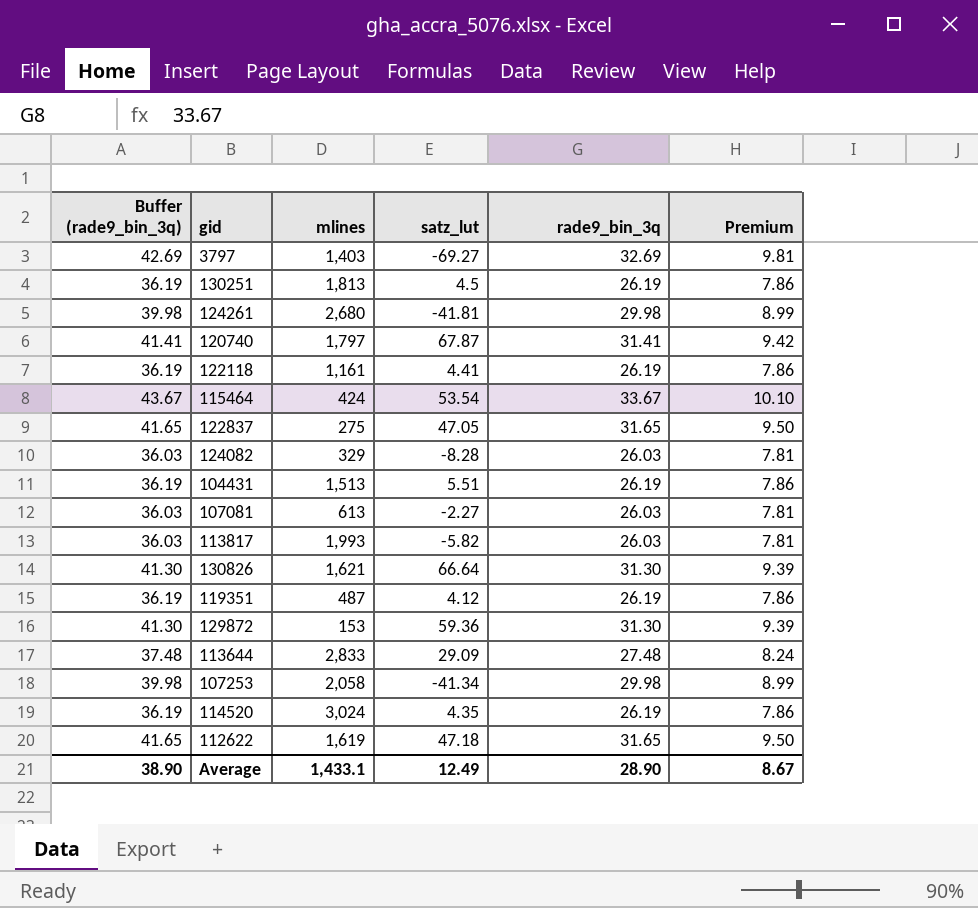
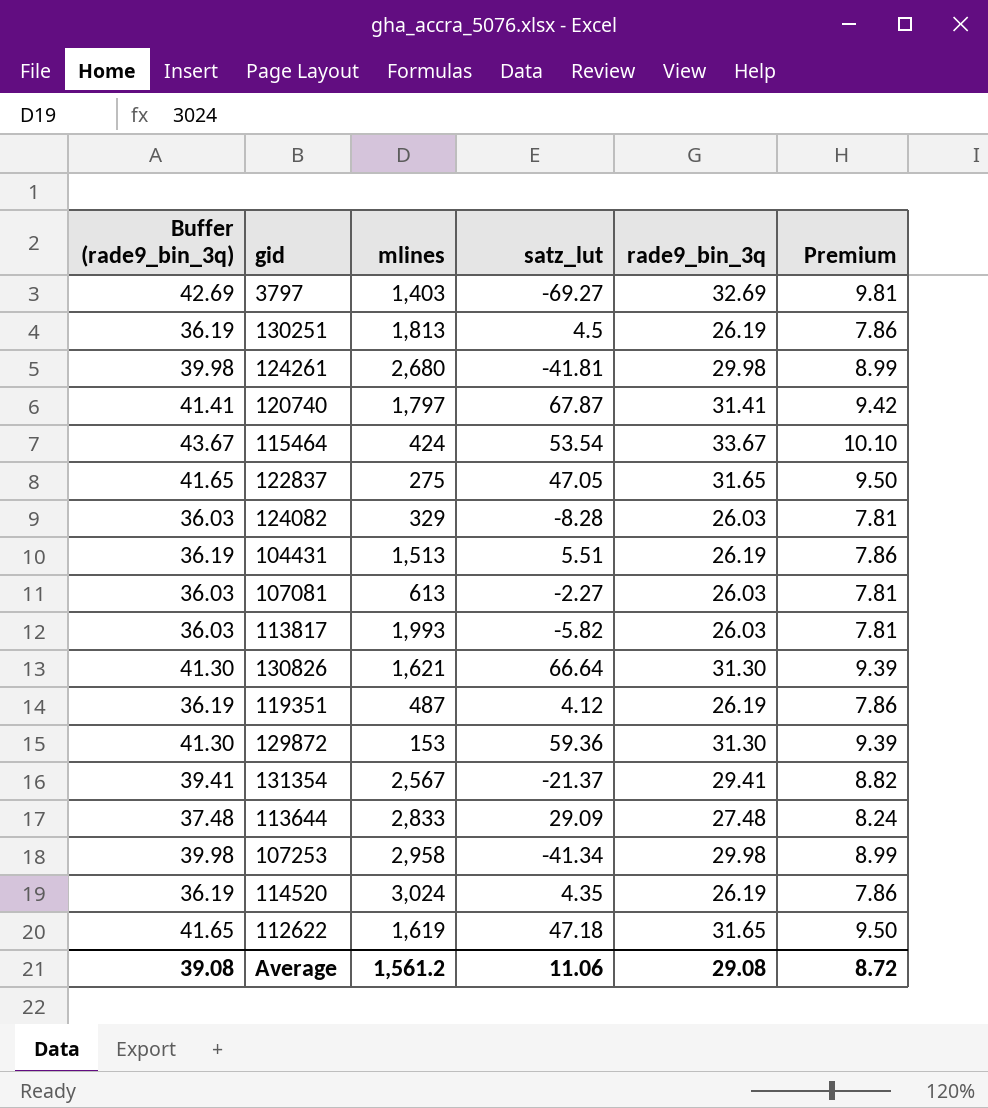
row 122118: 36.19 | 1,161 | 4.41 | 26.19 | 7.86 -> none
row 131354: none -> 39.41 | 2,567 | -21.37 | 29.41 | 8.82
107253 | mlines: 2,058 -> 2,958
Average | Buffer (rade9_bin_3q): 38.90 -> 39.08
Average | mlines: 1,433.1 -> 1,561.2
Average | satz_lut: 12.49 -> 11.06
Average | rade9_bin_3q: 28.90 -> 29.08
Average | Premium: 8.67 -> 8.72

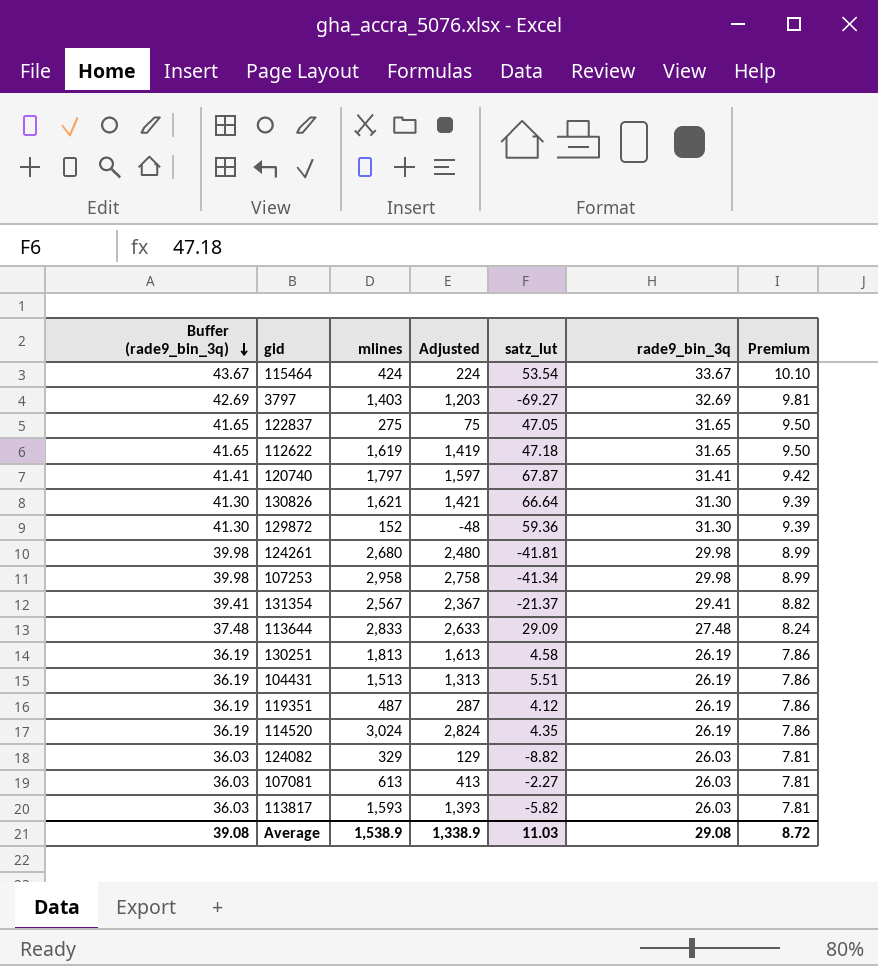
row order: none -> Buffer (rade9_bin_3q) descending
column Adjusted | formula: none -> [mlines] - 200
129872 | mlines: 153 -> 152
130251 | satz_lut: 4.5 -> 4.58
124082 | satz_lut: -8.28 -> -8.82
113817 | mlines: 1,993 -> 1,593
Average | mlines: 1,561.2 -> 1,538.9
Average | satz_lut: 11.06 -> 11.03

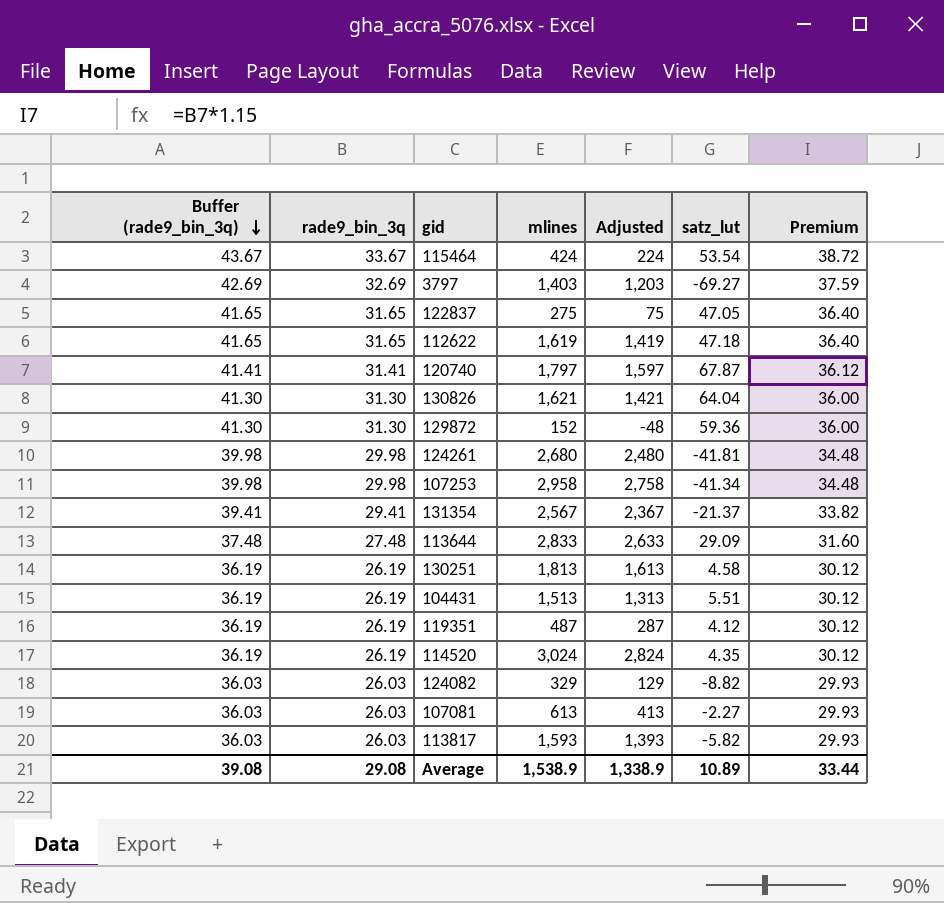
column rade9_bin_3q | position: 6 -> 2
column Premium | formula: [rade9_bin_3q] * 0.3 -> [rade9_bin_3q] * 1.15
130826 | satz_lut: 66.64 -> 64.04
Average | satz_lut: 11.03 -> 10.89
Average | Premium: 8.72 -> 33.44

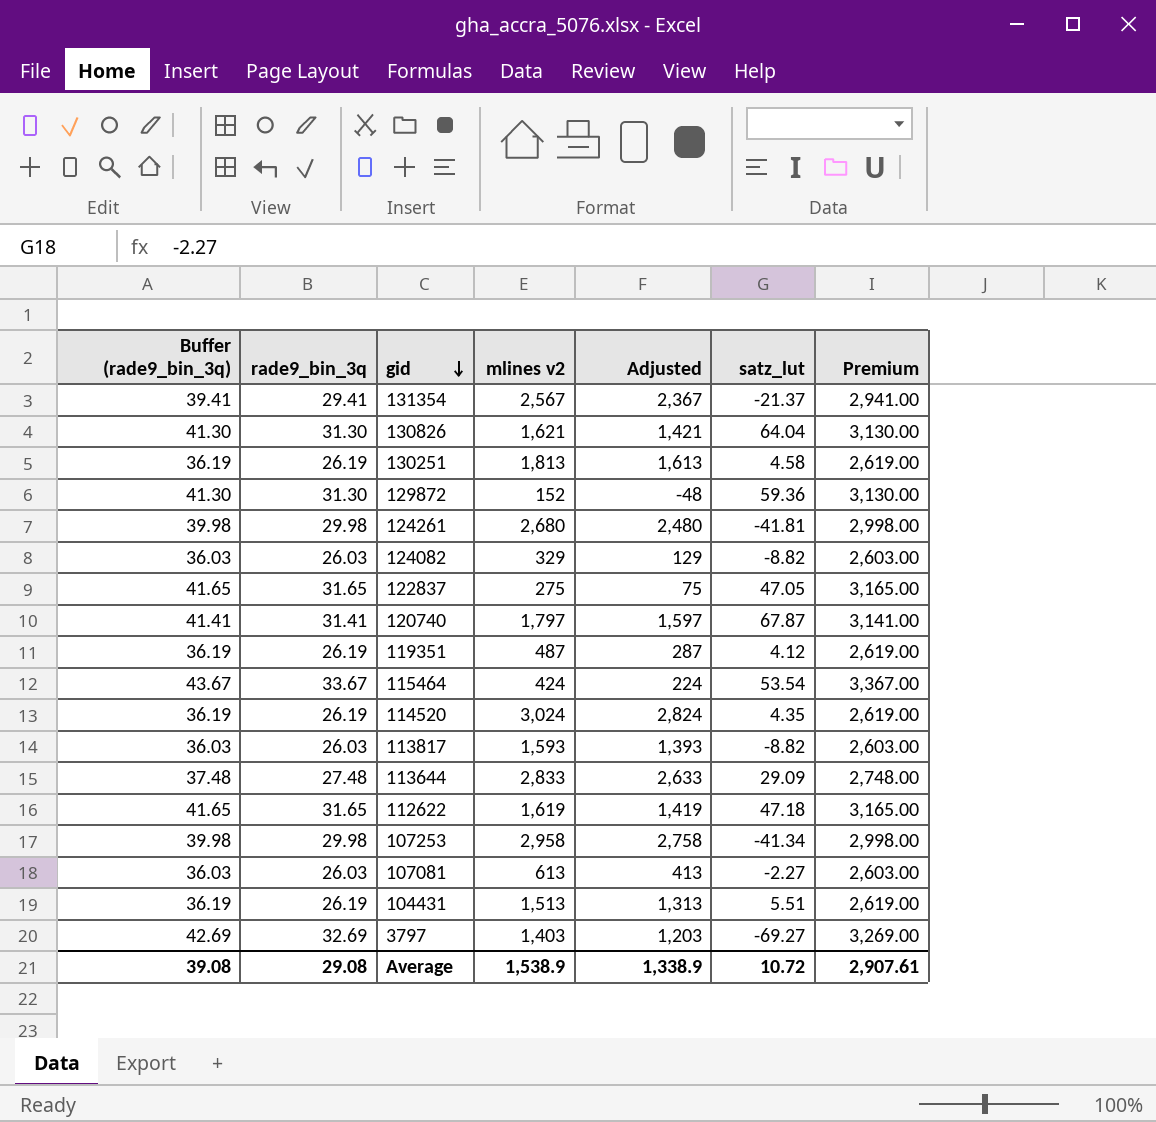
row order: Buffer (rade9_bin_3q) descending -> gid descending
column name: mlines -> mlines v2
column Premium | formula: [rade9_bin_3q] * 1.15 -> [rade9_bin_3q] * 100
113817 | satz_lut: -5.82 -> -8.82
Average | satz_lut: 10.89 -> 10.72
Average | Premium: 33.44 -> 2,907.61

